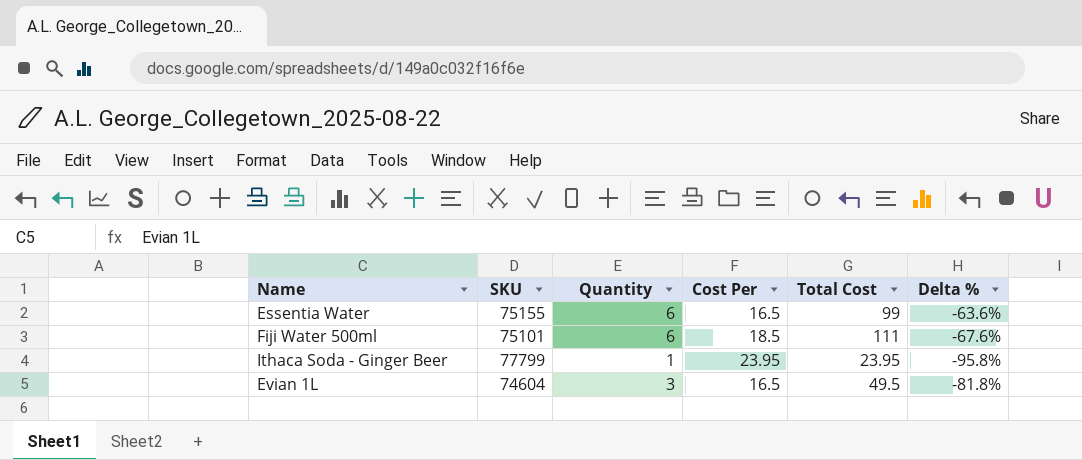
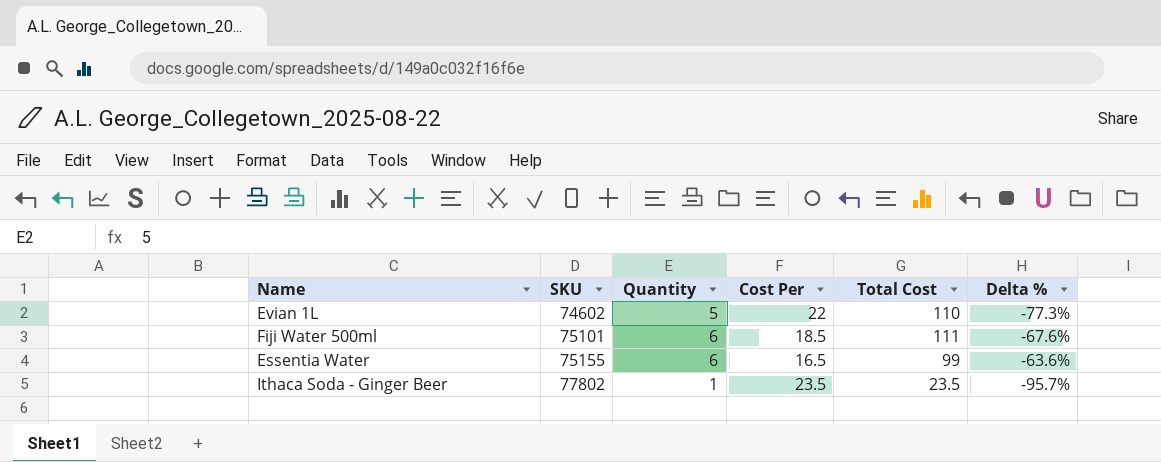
row order: none -> SKU ascending
Evian 1L | SKU: 74604 -> 74602
Evian 1L | Quantity: 3 -> 5
Evian 1L | Cost Per: 16.5 -> 22
Evian 1L | Total Cost: 49.5 -> 110
Evian 1L | Delta %: -81.8% -> -77.3%
Ithaca Soda - Ginger Beer | SKU: 77799 -> 77802
Ithaca Soda - Ginger Beer | Cost Per: 23.95 -> 23.5
Ithaca Soda - Ginger Beer | Total Cost: 23.95 -> 23.5
Ithaca Soda - Ginger Beer | Delta %: -95.8% -> -95.7%

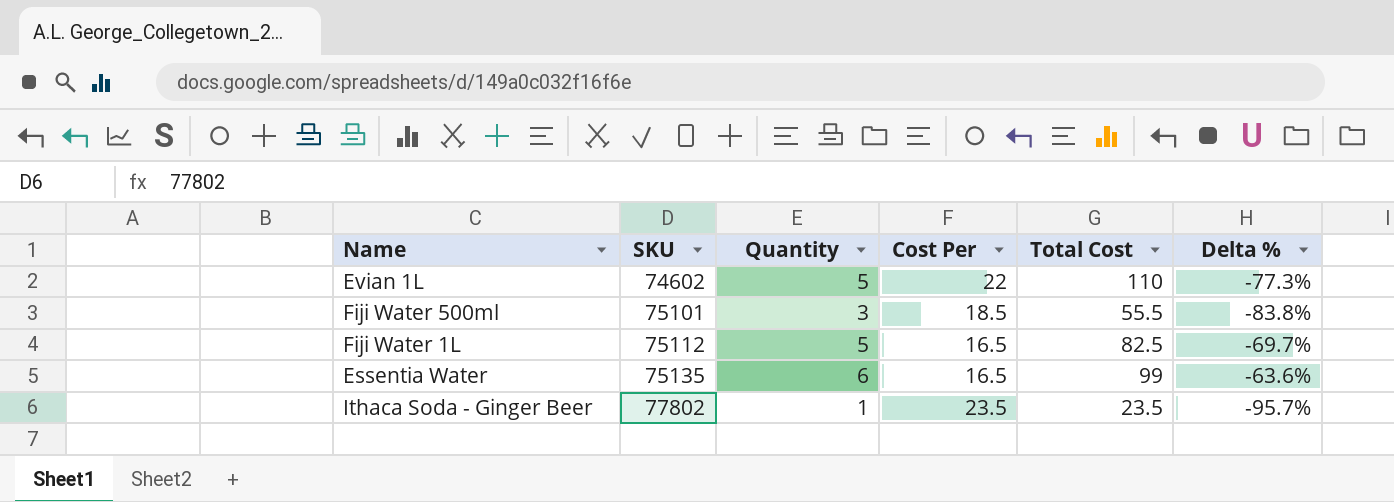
Fiji Water 500ml | Quantity: 6 -> 3
Fiji Water 500ml | Total Cost: 111 -> 55.5
Fiji Water 500ml | Delta %: -67.6% -> -83.8%
row Fiji Water 1L: none -> 75112 | 5 | 16.5 | 82.5 | -69.7%
Essentia Water | SKU: 75155 -> 75135

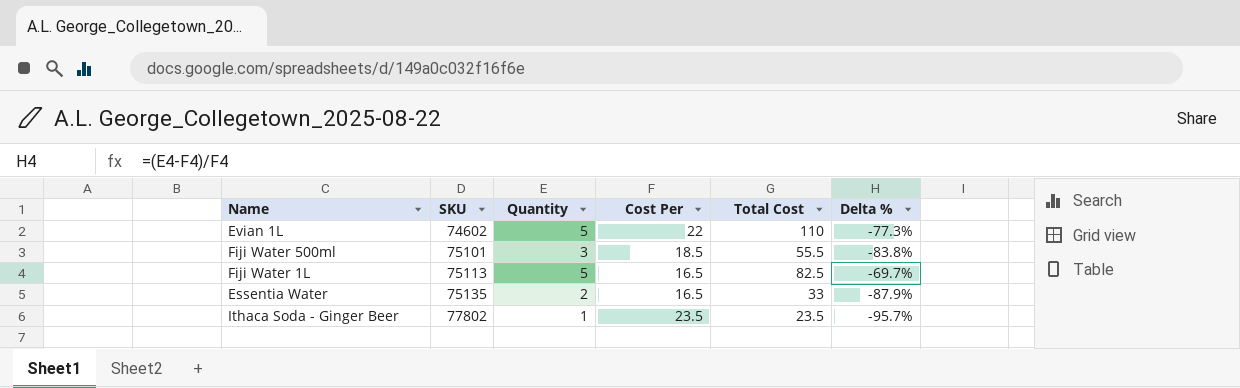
Fiji Water 1L | SKU: 75112 -> 75113
Essentia Water | Quantity: 6 -> 2
Essentia Water | Total Cost: 99 -> 33
Essentia Water | Delta %: -63.6% -> -87.9%

